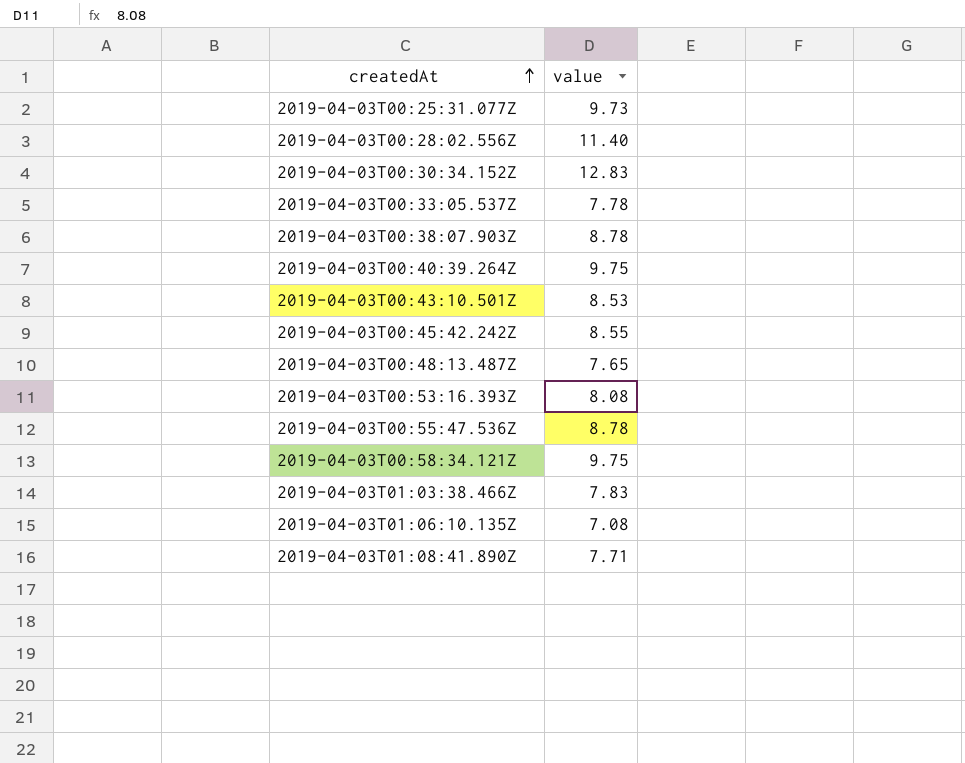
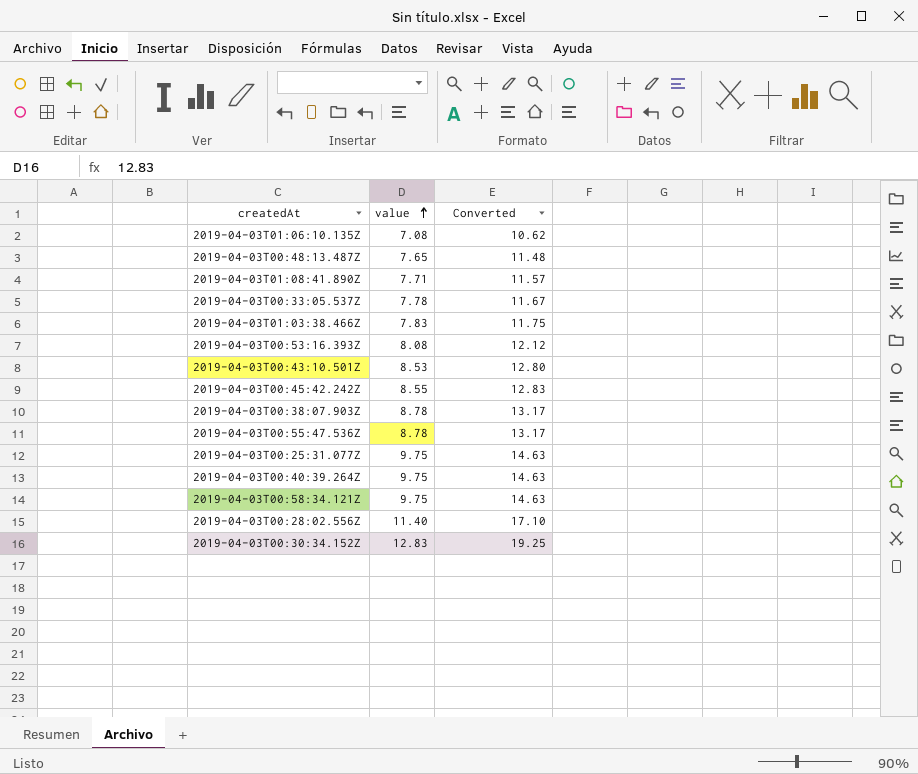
row order: createdAt ascending -> value ascending
column Converted | formula: none -> [value] * 1.5
2019-04-03T00:25:31.077Z | value: 9.73 -> 9.75

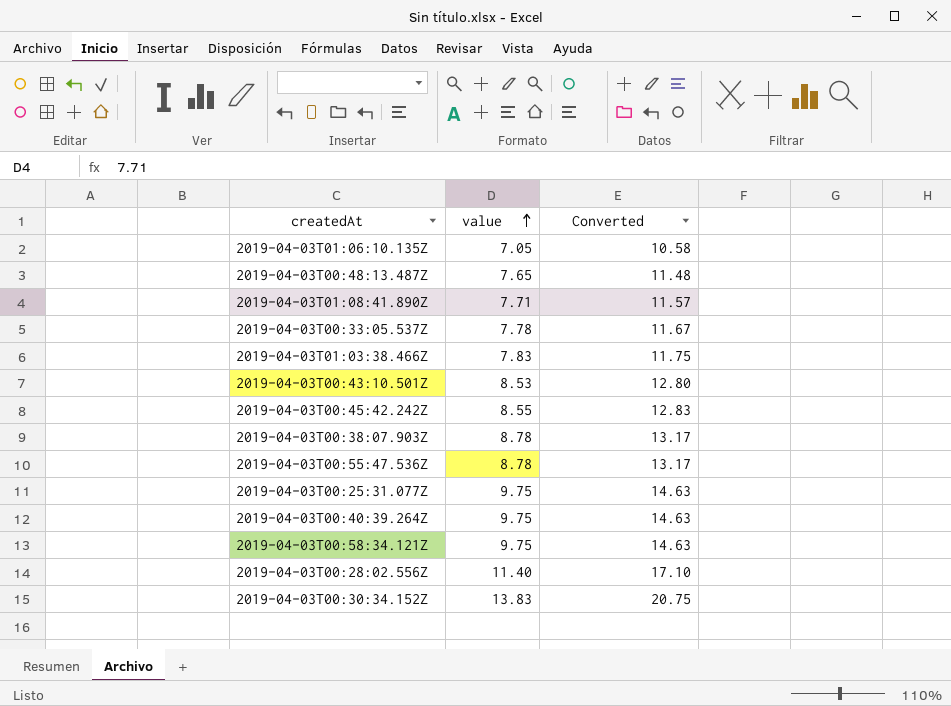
row 2019-04-03T00:53:16.393Z: 8.08 | 12.12 -> none
2019-04-03T01:06:10.135Z | value: 7.08 -> 7.05
2019-04-03T01:06:10.135Z | Converted: 10.62 -> 10.58
2019-04-03T00:30:34.152Z | value: 12.83 -> 13.83
2019-04-03T00:30:34.152Z | Converted: 19.25 -> 20.75

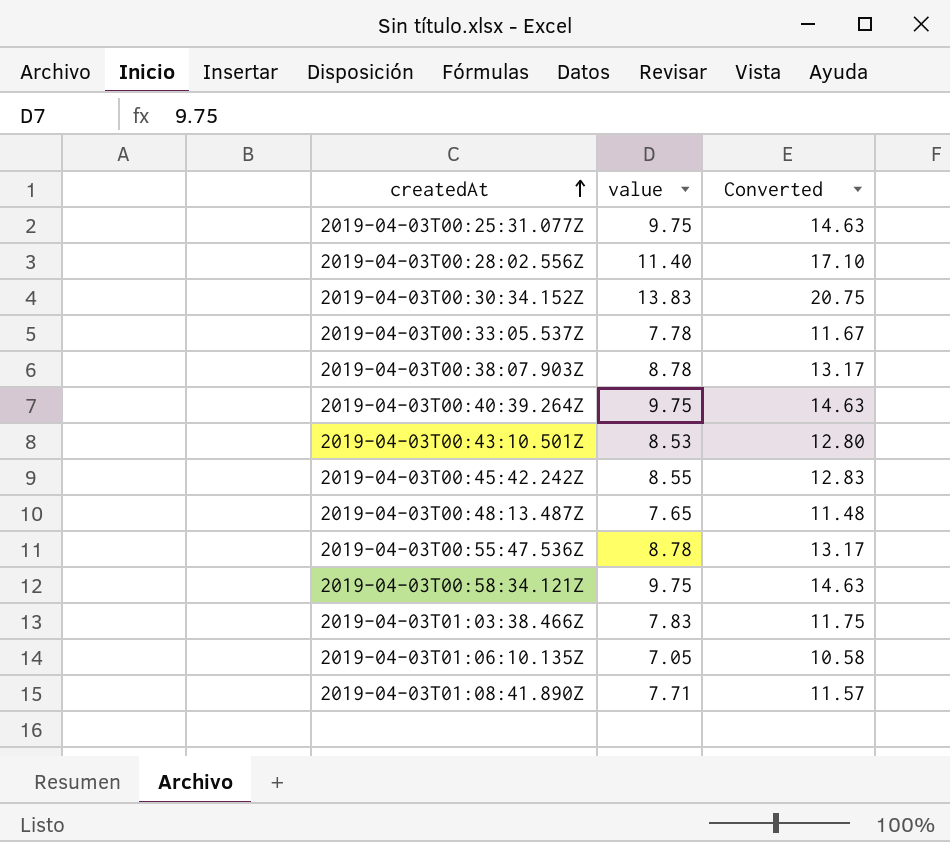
row order: value ascending -> createdAt ascending

